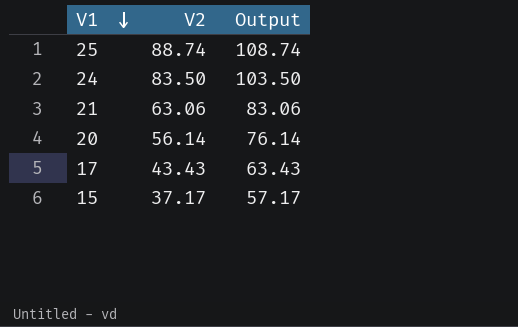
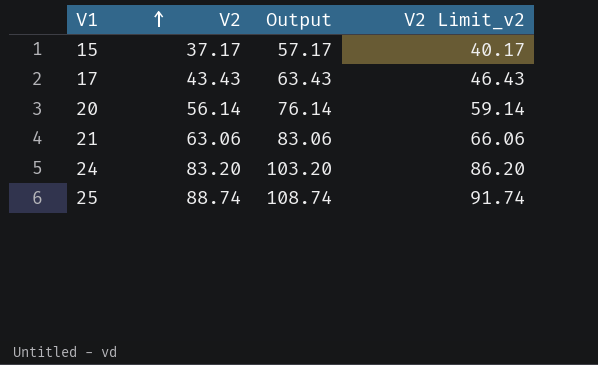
row order: V1 descending -> V1 ascending
column V2 Limit_v2 | formula: none -> [V2] + 3
24 | V2: 83.50 -> 83.20
24 | Output: 103.50 -> 103.20

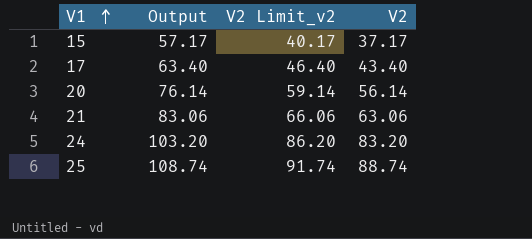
column V2 | position: 2 -> 4
17 | Output: 63.43 -> 63.40
17 | V2 Limit_v2: 46.43 -> 46.40
17 | V2: 43.43 -> 43.40

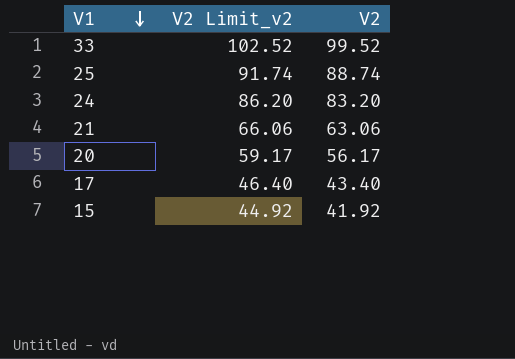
row order: V1 ascending -> V1 descending
column Output | formula: [V2] + 20 -> none
row 33: none -> 102.52 | 99.52
20 | V2 Limit_v2: 59.14 -> 59.17
20 | V2: 56.14 -> 56.17
15 | V2 Limit_v2: 40.17 -> 44.92
15 | V2: 37.17 -> 41.92

